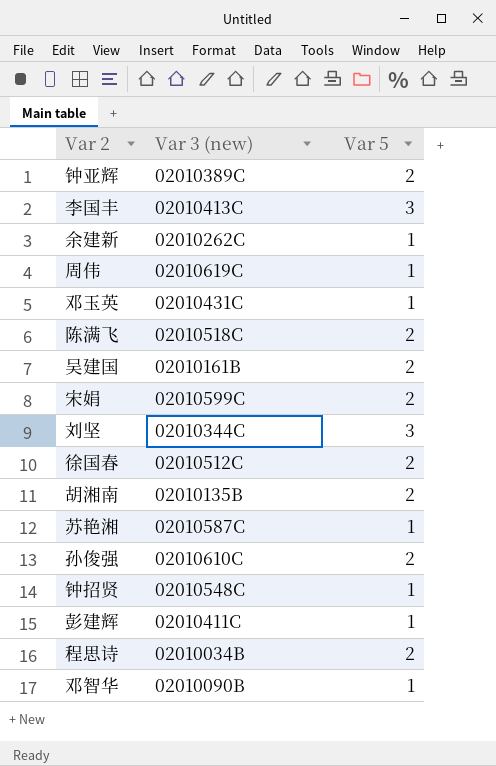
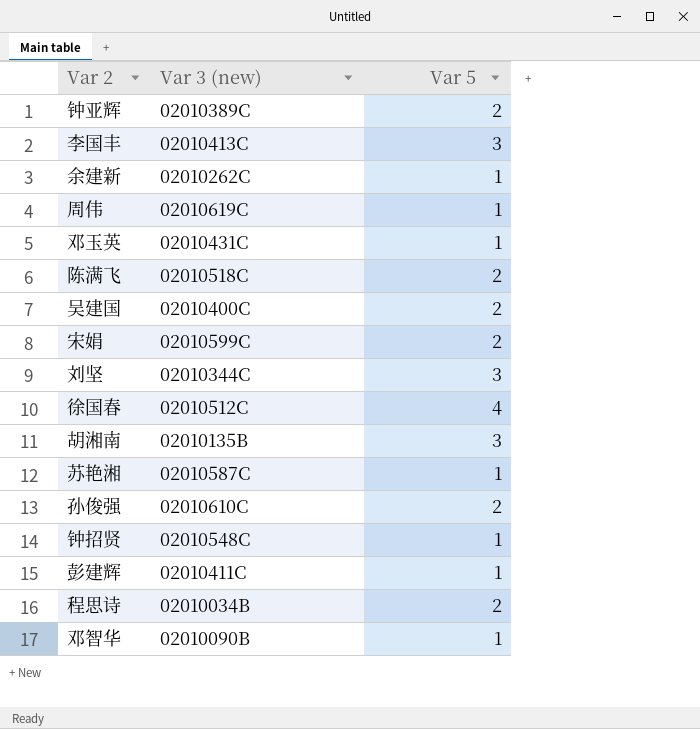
吴建国 | Var 3 (new): 02010161B -> 02010400C
徐国春 | Var 5: 2 -> 4
胡湘南 | Var 5: 2 -> 3

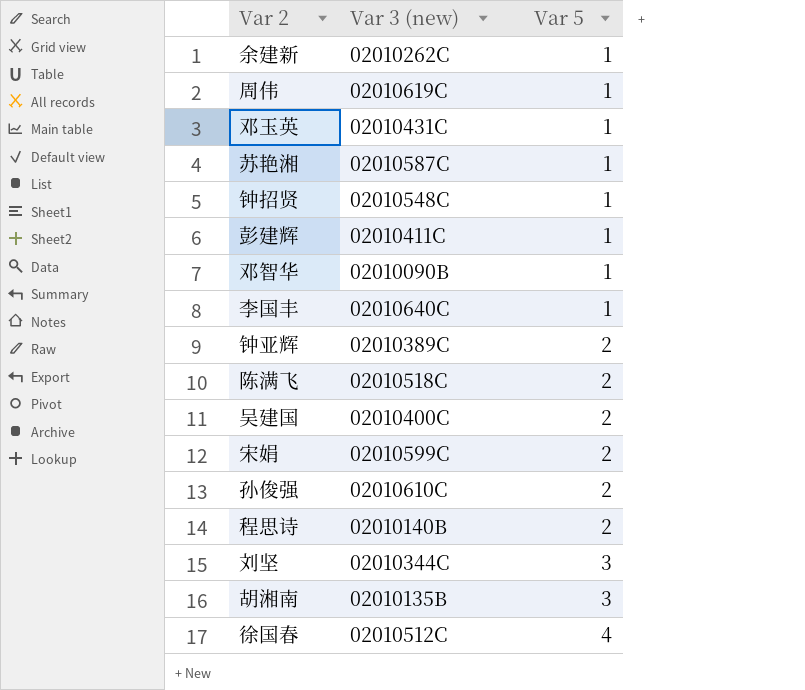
row order: none -> Var 5 ascending
李国丰 | Var 3 (new): 02010413C -> 02010640C
李国丰 | Var 5: 3 -> 1
程思诗 | Var 3 (new): 02010034B -> 02010140B

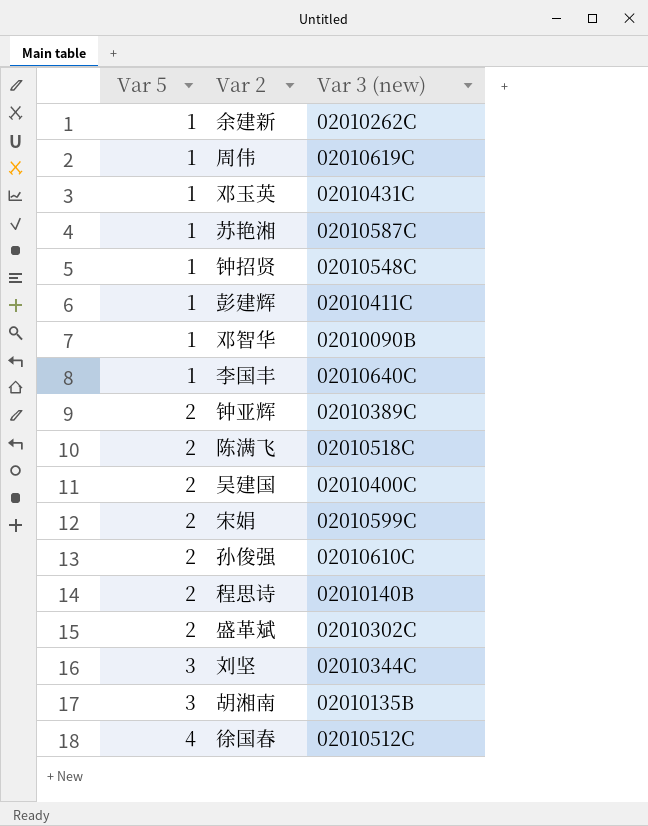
column Var 5 | position: 3 -> 1
row 盛革斌: none -> 2 | 02010302C

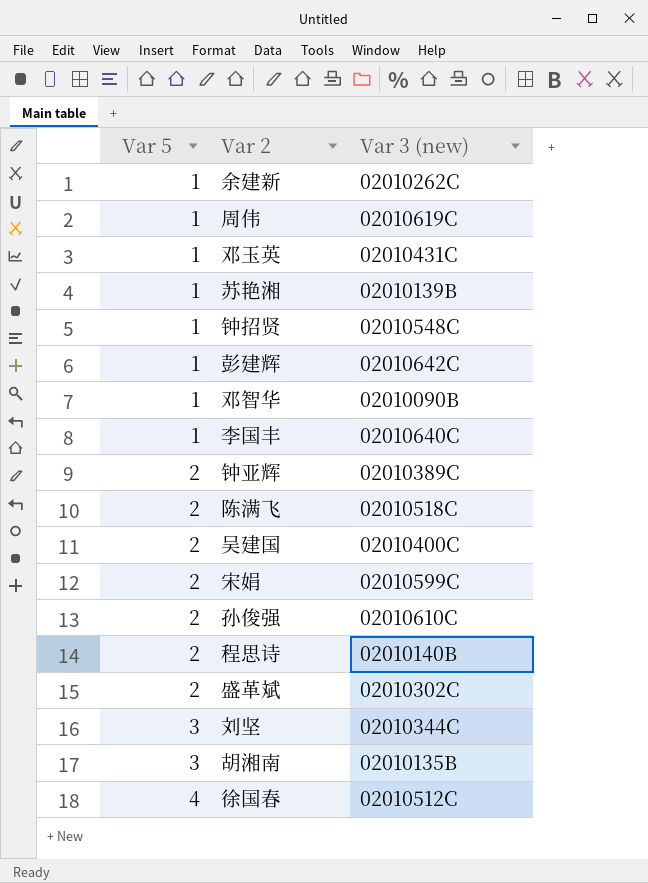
苏艳湘 | Var 3 (new): 02010587C -> 02010139B
彭建辉 | Var 3 (new): 02010411C -> 02010642C

